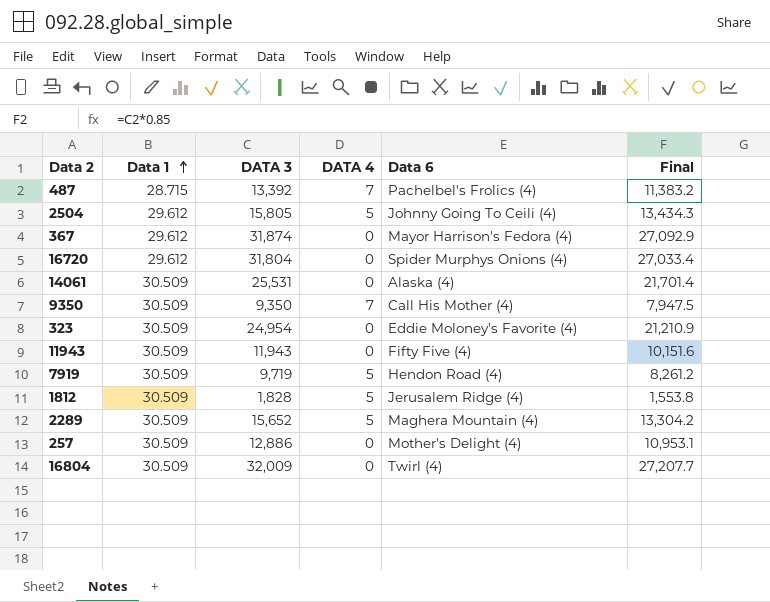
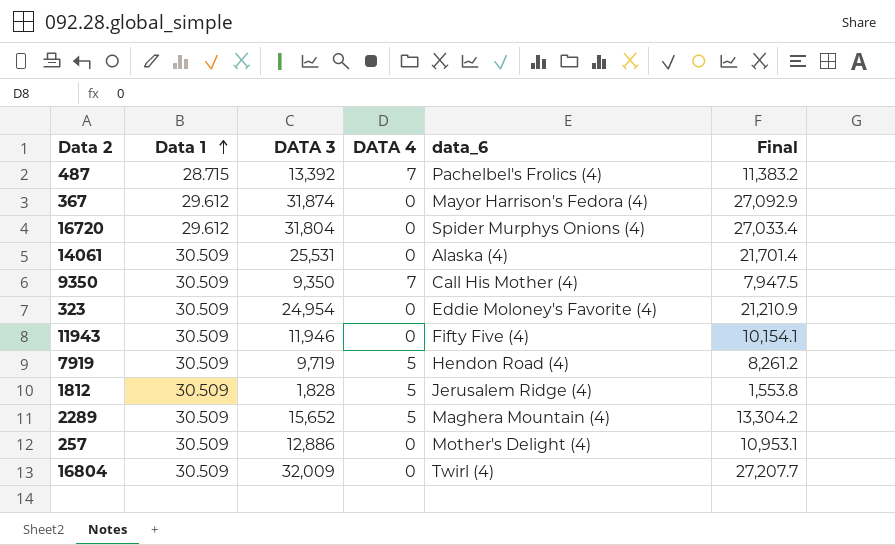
column name: Data 6 -> data_6
row 2504: 29.612 | 15,805 | 5 | Johnny Going To Ceili (4) | 13,434.3 -> none
11943 | DATA 3: 11,943 -> 11,946
11943 | Final: 10,151.6 -> 10,154.1

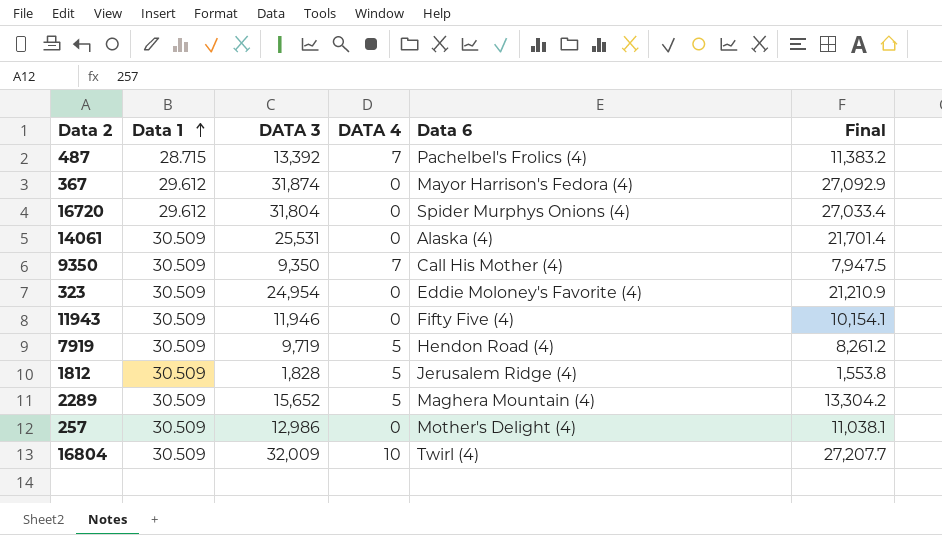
column name: data_6 -> Data 6
257 | DATA 3: 12,886 -> 12,986
257 | Final: 10,953.1 -> 11,038.1
16804 | DATA 4: 0 -> 10

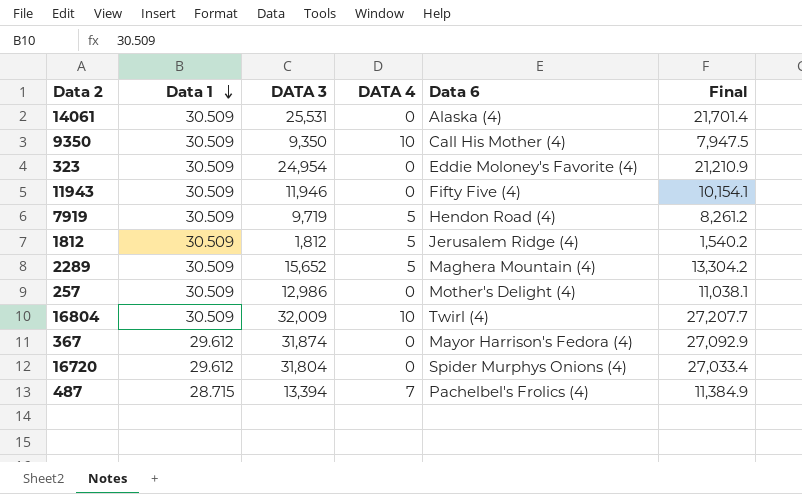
row order: Data 1 ascending -> Data 1 descending
9350 | DATA 4: 7 -> 10
1812 | DATA 3: 1,828 -> 1,812
1812 | Final: 1,553.8 -> 1,540.2
487 | DATA 3: 13,392 -> 13,394
487 | Final: 11,383.2 -> 11,384.9

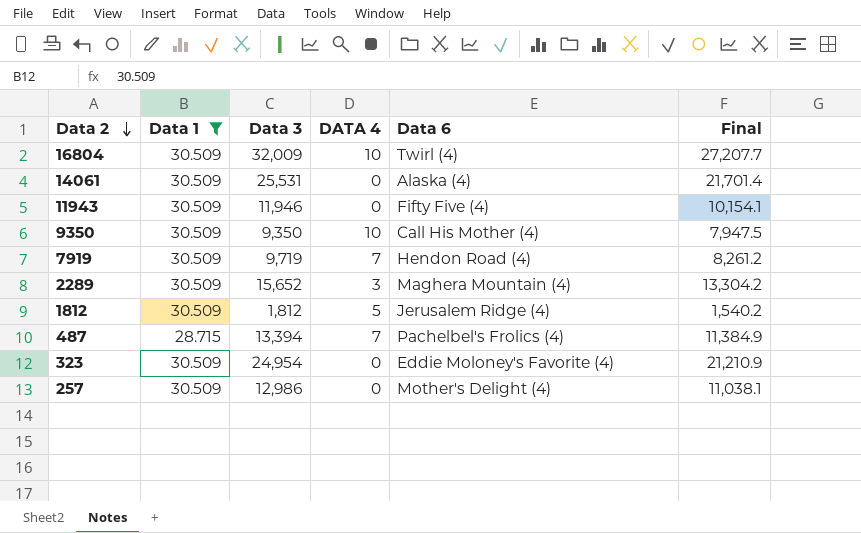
filter: none -> Data 1 != 29.612
row order: Data 1 descending -> Data 2 descending
column name: DATA 3 -> Data 3
7919 | DATA 4: 5 -> 7
2289 | DATA 4: 5 -> 3

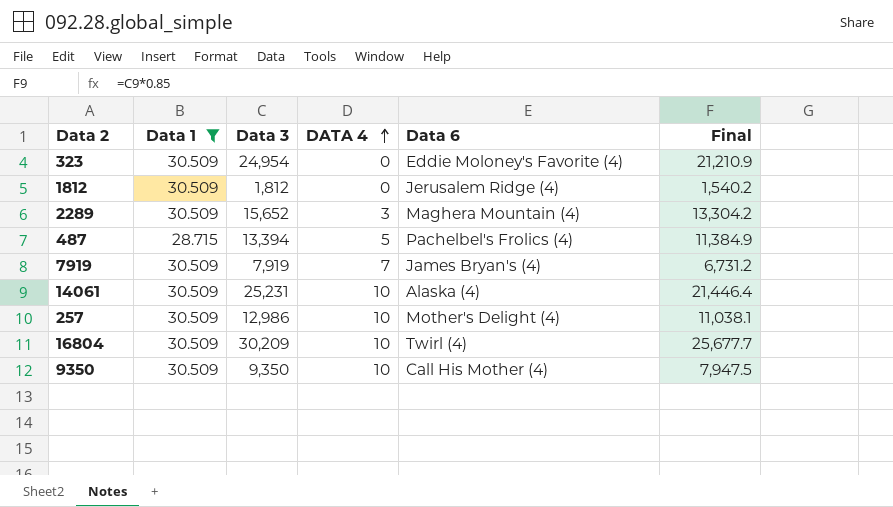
row order: Data 2 descending -> DATA 4 ascending
row 11943: 30.509 | 11,946 | 0 | Fifty Five (4) | 10,154.1 -> none
1812 | DATA 4: 5 -> 0
487 | DATA 4: 7 -> 5
7919 | Data 3: 9,719 -> 7,919
7919 | Data 6: Hendon Road (4) -> James Bryan's (4)
7919 | Final: 8,261.2 -> 6,731.2
14061 | Data 3: 25,531 -> 25,231
14061 | DATA 4: 0 -> 10
14061 | Final: 21,701.4 -> 21,446.4
257 | DATA 4: 0 -> 10
16804 | Data 3: 32,009 -> 30,209
16804 | Final: 27,207.7 -> 25,677.7

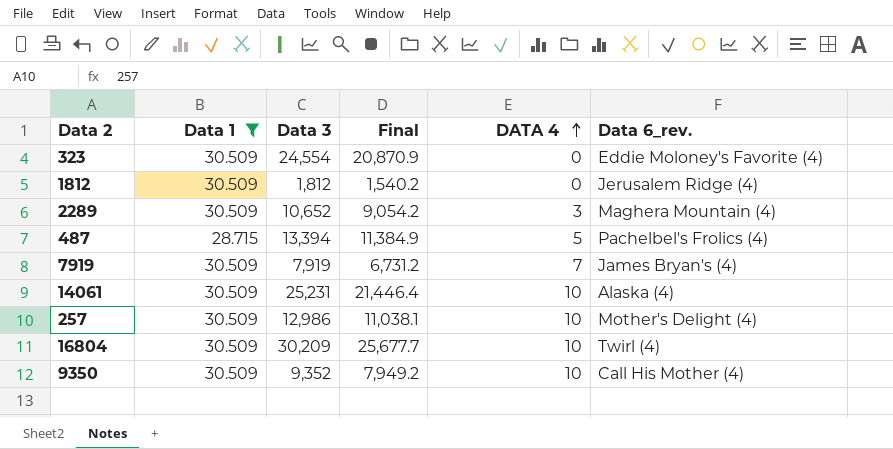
column Final | position: 6 -> 4
column name: Data 6 -> Data 6_rev.
323 | Data 3: 24,954 -> 24,554
323 | Final: 21,210.9 -> 20,870.9
2289 | Data 3: 15,652 -> 10,652
2289 | Final: 13,304.2 -> 9,054.2
9350 | Data 3: 9,350 -> 9,352
9350 | Final: 7,947.5 -> 7,949.2

